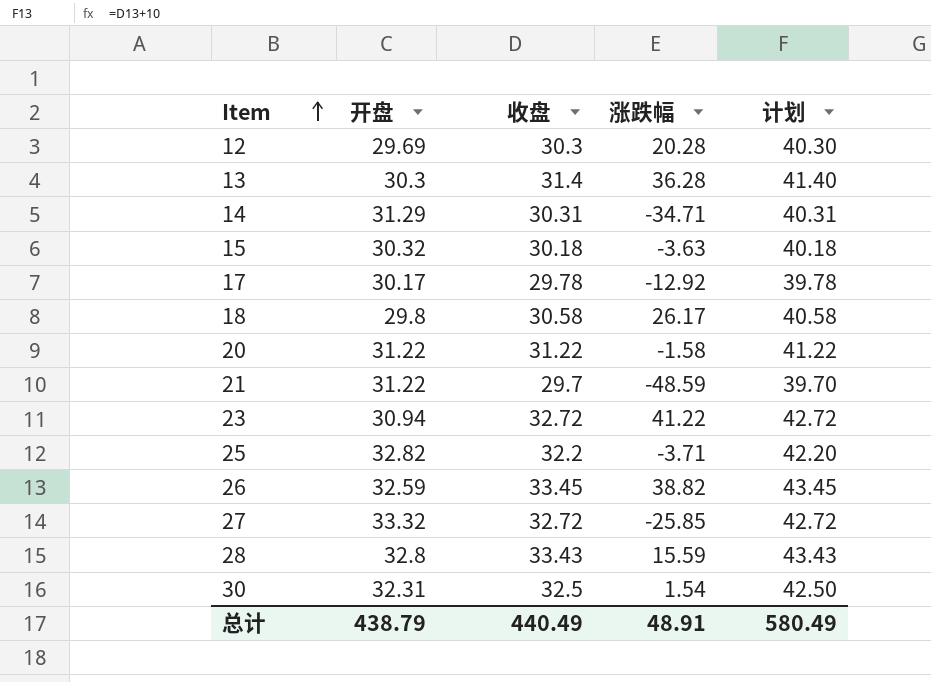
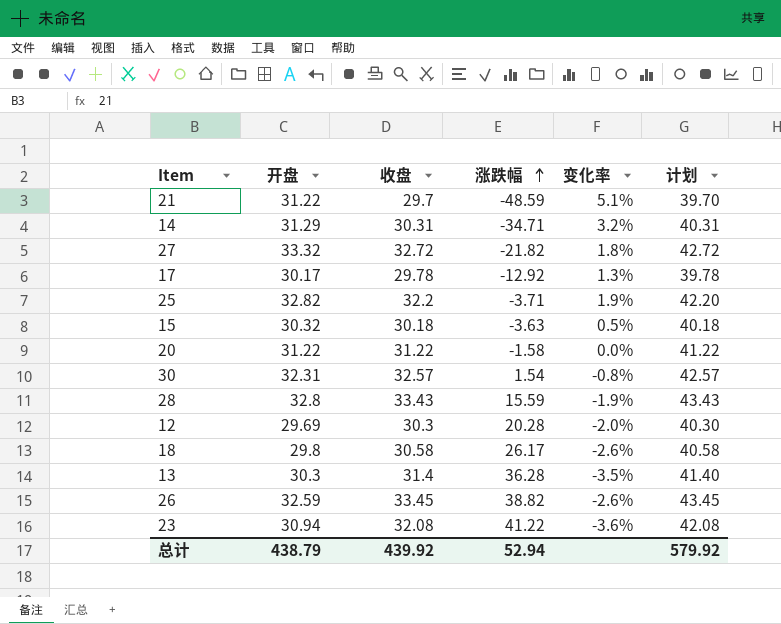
row order: Item ascending -> 涨跌幅 ascending
column 变化率 | formula: none -> ([开盘] - [收盘]) / [收盘]
27 | 涨跌幅: -25.85 -> -21.82
30 | 收盘: 32.5 -> 32.57
30 | 计划: 42.50 -> 42.57
23 | 收盘: 32.72 -> 32.08
23 | 计划: 42.72 -> 42.08
总计 | 收盘: 440.49 -> 439.92
总计 | 涨跌幅: 48.91 -> 52.94
总计 | 计划: 580.49 -> 579.92

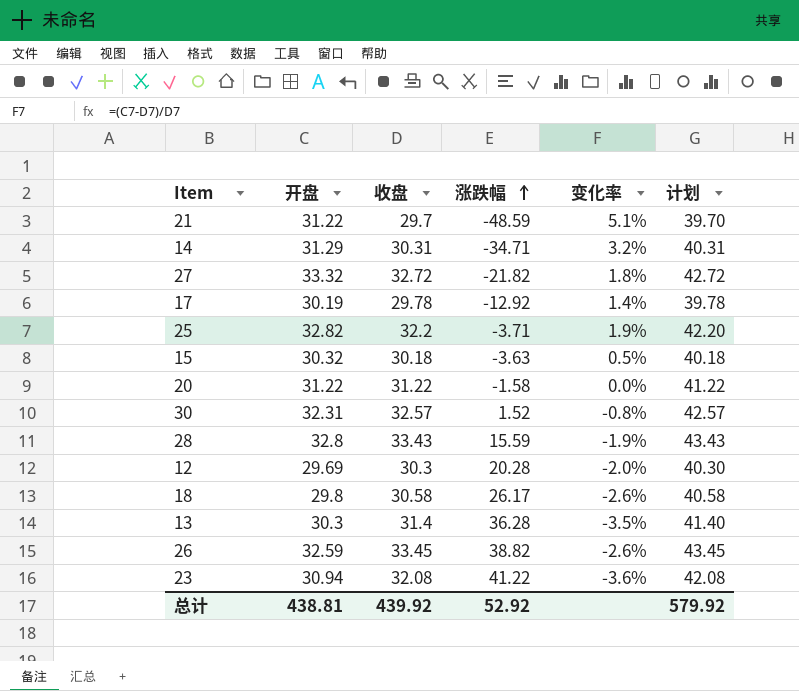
17 | 开盘: 30.17 -> 30.19
17 | 变化率: 1.3% -> 1.4%
30 | 涨跌幅: 1.54 -> 1.52
总计 | 开盘: 438.79 -> 438.81
总计 | 涨跌幅: 52.94 -> 52.92

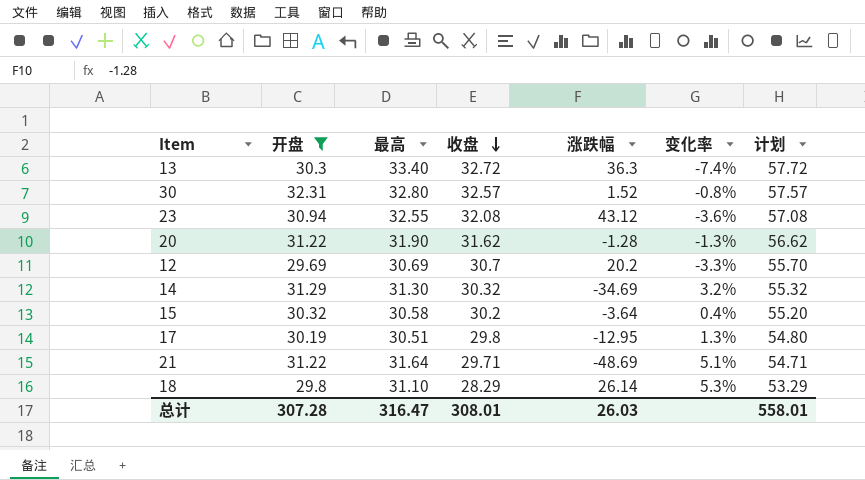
filter: none -> 开盘 <= 32.31
row order: 涨跌幅 ascending -> 收盘 descending
column 最高 | position: none -> 3
column 计划 | formula: [收盘] + 10 -> [收盘] + 25
13 | 收盘: 31.4 -> 32.72
13 | 涨跌幅: 36.28 -> 36.3
13 | 变化率: -3.5% -> -7.4%
23 | 涨跌幅: 41.22 -> 43.12
20 | 收盘: 31.22 -> 31.62
20 | 涨跌幅: -1.58 -> -1.28
20 | 变化率: 0.0% -> -1.3%
12 | 收盘: 30.3 -> 30.7
12 | 涨跌幅: 20.28 -> 20.2
12 | 变化率: -2.0% -> -3.3%
14 | 收盘: 30.31 -> 30.32
14 | 涨跌幅: -34.71 -> -34.69
15 | 收盘: 30.18 -> 30.2
15 | 涨跌幅: -3.63 -> -3.64
15 | 变化率: 0.5% -> 0.4%
17 | 收盘: 29.78 -> 29.8
17 | 涨跌幅: -12.92 -> -12.95
17 | 变化率: 1.4% -> 1.3%
21 | 收盘: 29.7 -> 29.71
21 | 涨跌幅: -48.59 -> -48.69
18 | 收盘: 30.58 -> 28.29
18 | 涨跌幅: 26.17 -> 26.14
18 | 变化率: -2.6% -> 5.3%
总计 | 开盘: 438.81 -> 307.28
总计 | 收盘: 439.92 -> 308.01
总计 | 涨跌幅: 52.92 -> 26.03
总计 | 计划: 579.92 -> 558.01

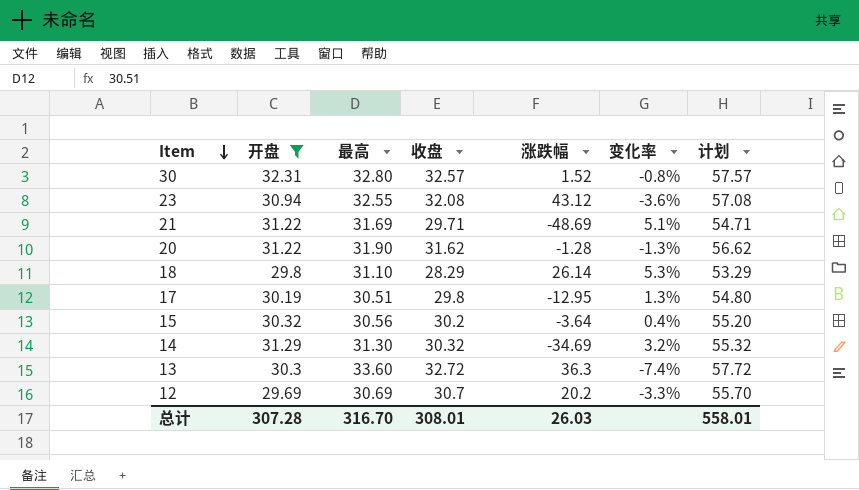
row order: 收盘 descending -> Item descending
21 | 最高: 31.64 -> 31.69
15 | 最高: 30.58 -> 30.56
13 | 最高: 33.40 -> 33.60
总计 | 最高: 316.47 -> 316.70

